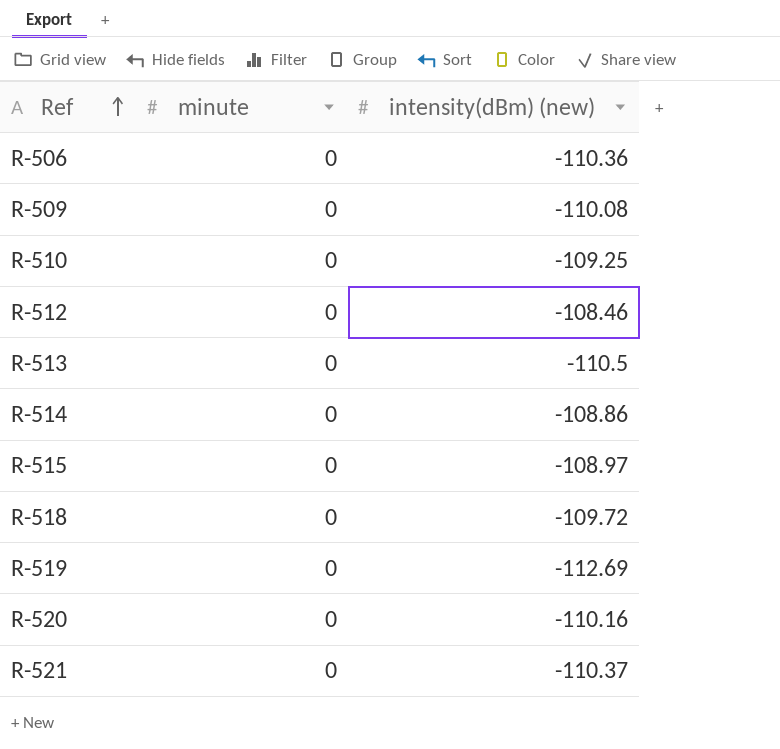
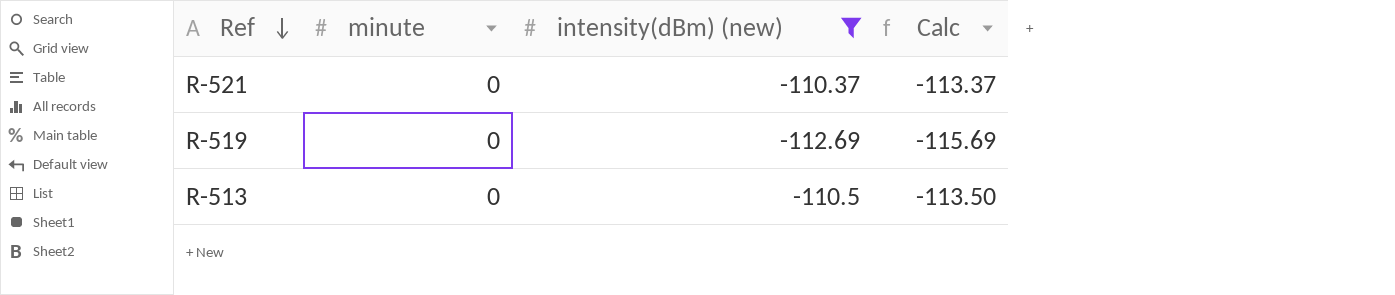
filter: none -> intensity(dBm) (new) <= -110.37
row order: Ref ascending -> Ref descending
column Calc | formula: none -> [intensity(dBm) (new)] - 3

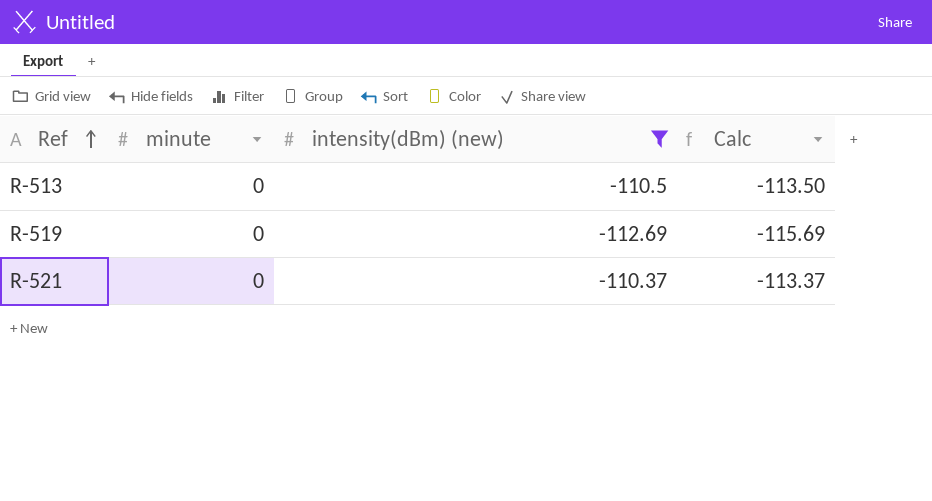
row order: Ref descending -> Ref ascending

